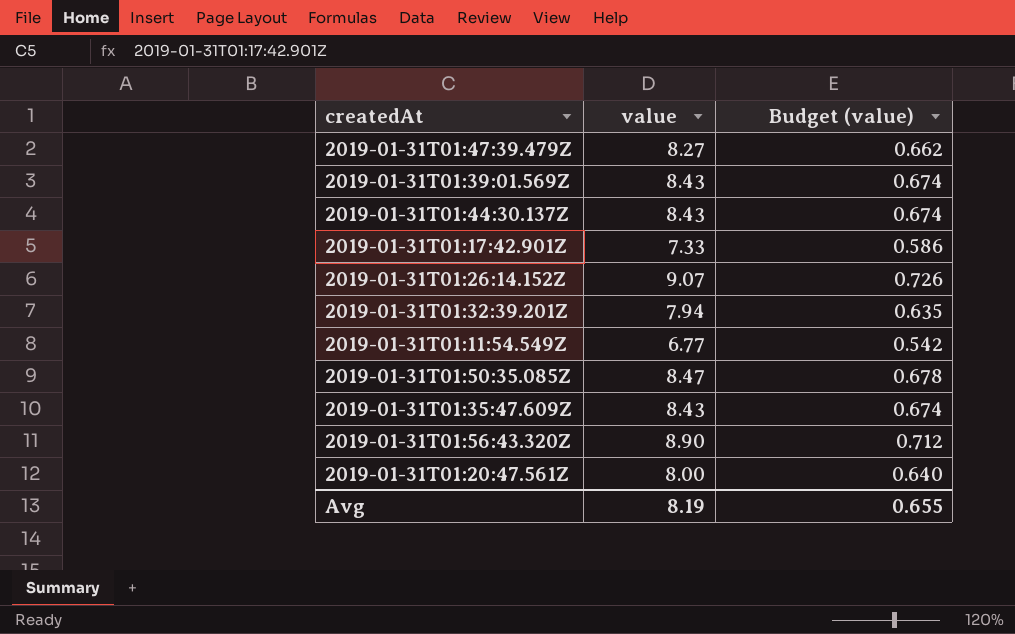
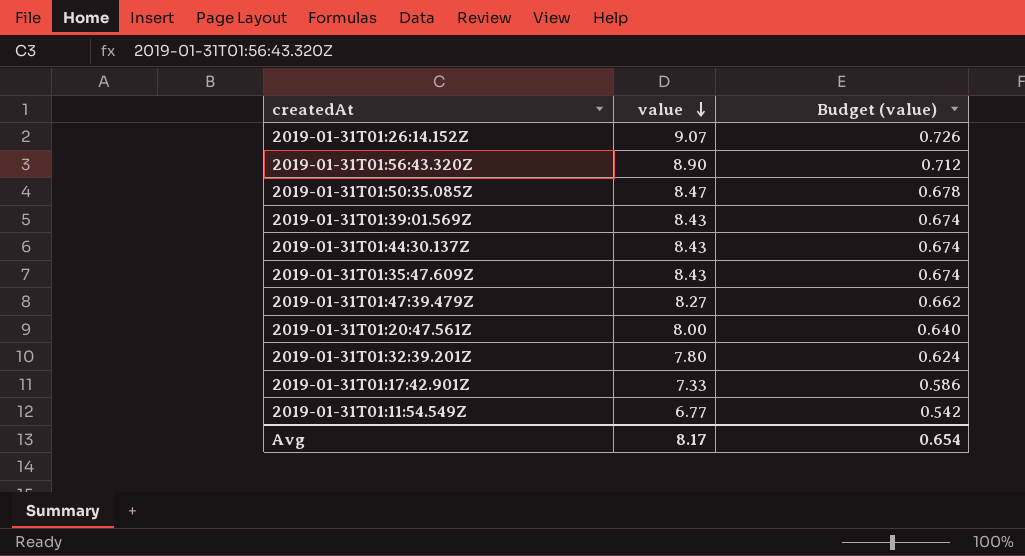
row order: none -> value descending
2019-01-31T01:32:39.201Z | value: 7.94 -> 7.80
2019-01-31T01:32:39.201Z | Budget (value): 0.635 -> 0.624
Avg | value: 8.19 -> 8.17
Avg | Budget (value): 0.655 -> 0.654

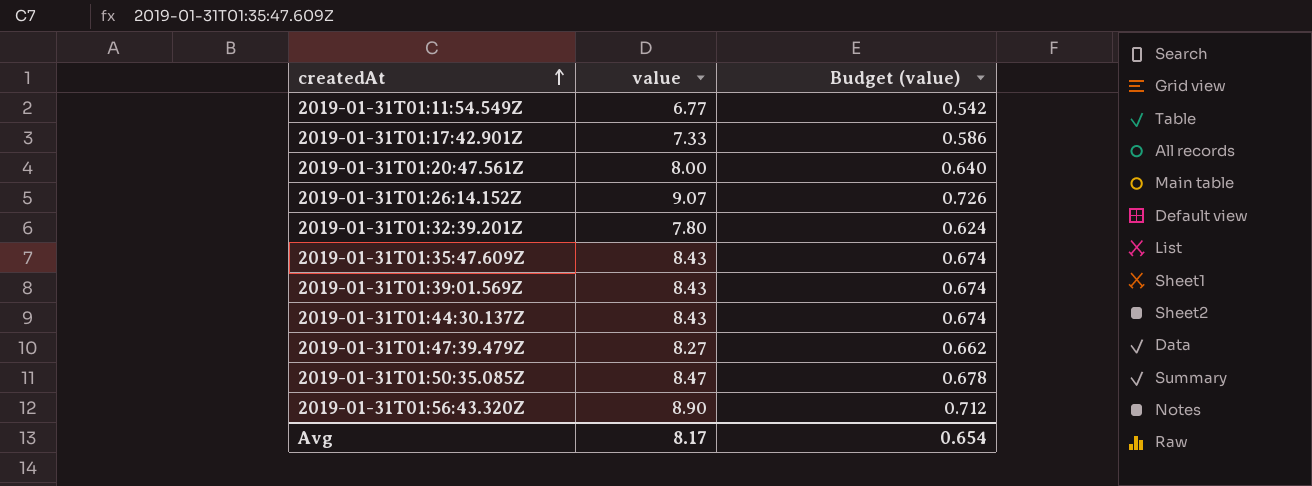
row order: value descending -> createdAt ascending

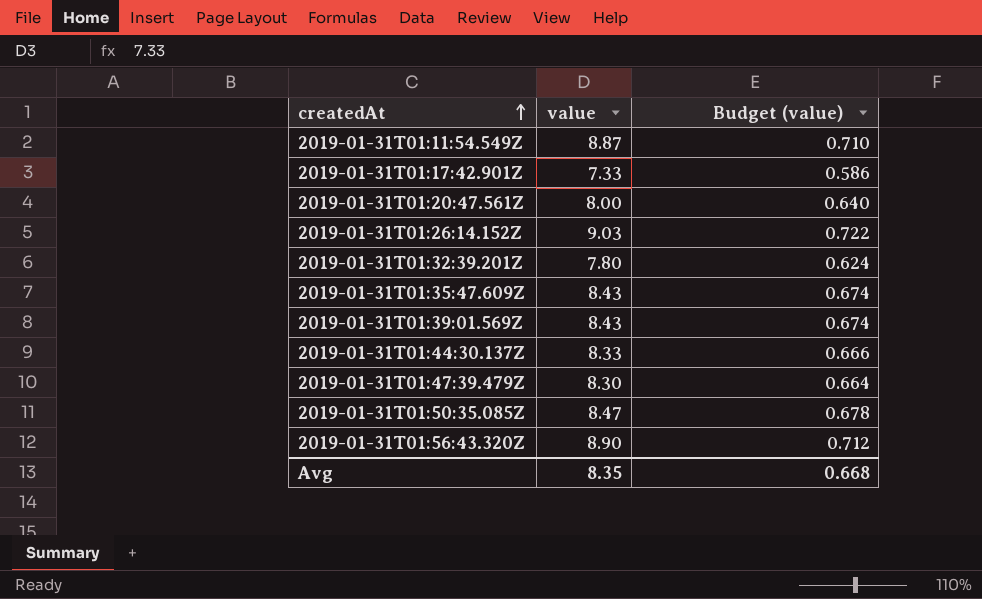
2019-01-31T01:11:54.549Z | value: 6.77 -> 8.87
2019-01-31T01:11:54.549Z | Budget (value): 0.542 -> 0.710
2019-01-31T01:26:14.152Z | value: 9.07 -> 9.03
2019-01-31T01:26:14.152Z | Budget (value): 0.726 -> 0.722
2019-01-31T01:44:30.137Z | value: 8.43 -> 8.33
2019-01-31T01:44:30.137Z | Budget (value): 0.674 -> 0.666
2019-01-31T01:47:39.479Z | value: 8.27 -> 8.30
2019-01-31T01:47:39.479Z | Budget (value): 0.662 -> 0.664
Avg | value: 8.17 -> 8.35
Avg | Budget (value): 0.654 -> 0.668

